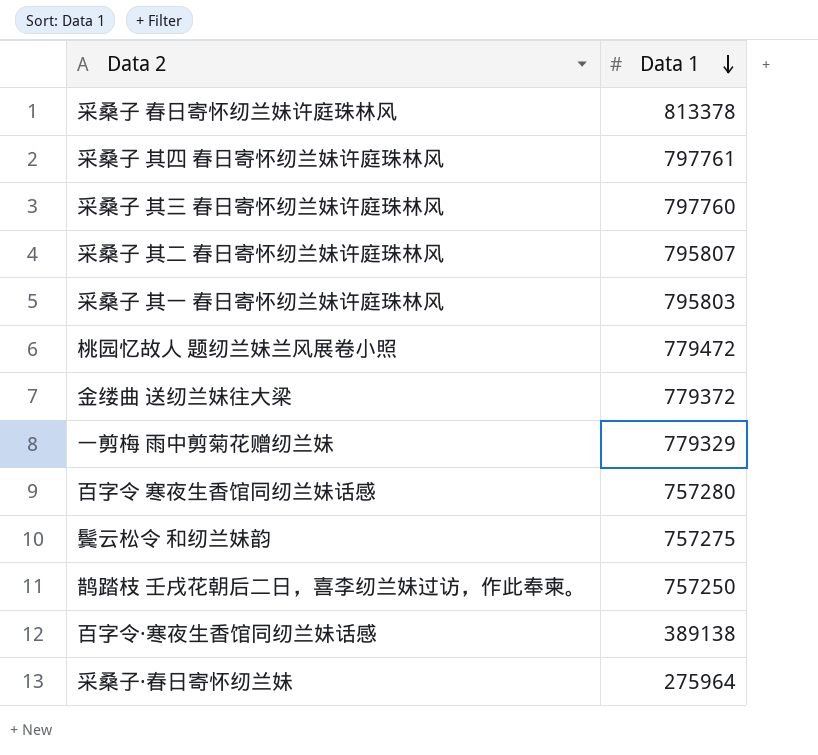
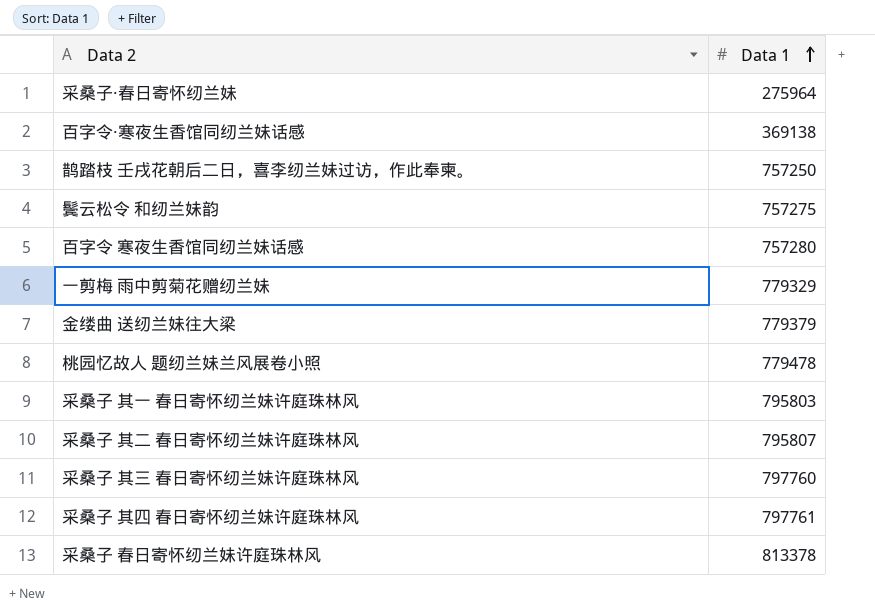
row order: Data 1 descending -> Data 1 ascending
百字令·寒夜生香馆同纫兰妹话感 | Data 1: 389138 -> 369138
金缕曲 送纫兰妹往大梁 | Data 1: 779372 -> 779379
桃园忆故人 题纫兰妹兰风展卷小照 | Data 1: 779472 -> 779478

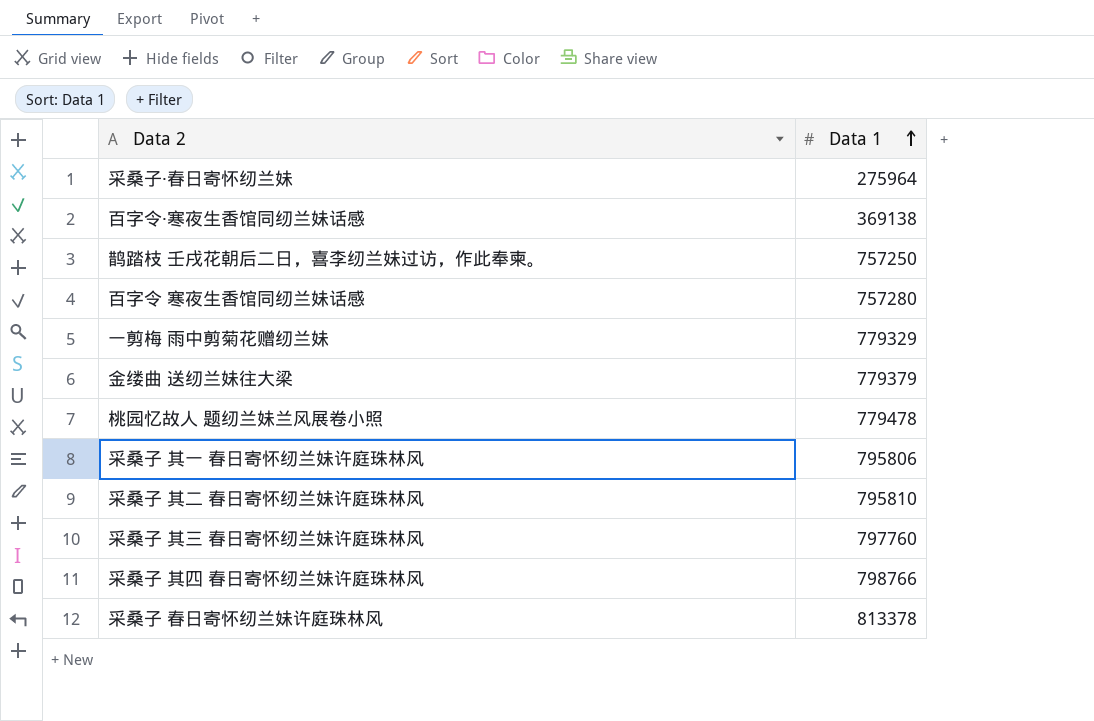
row 鬓云松令 和纫兰妹韵: 757275 -> none
采桑子 其一 春日寄怀纫兰妹许庭珠林风 | Data 1: 795803 -> 795806
采桑子 其二 春日寄怀纫兰妹许庭珠林风 | Data 1: 795807 -> 795810
采桑子 其四 春日寄怀纫兰妹许庭珠林风 | Data 1: 797761 -> 798766

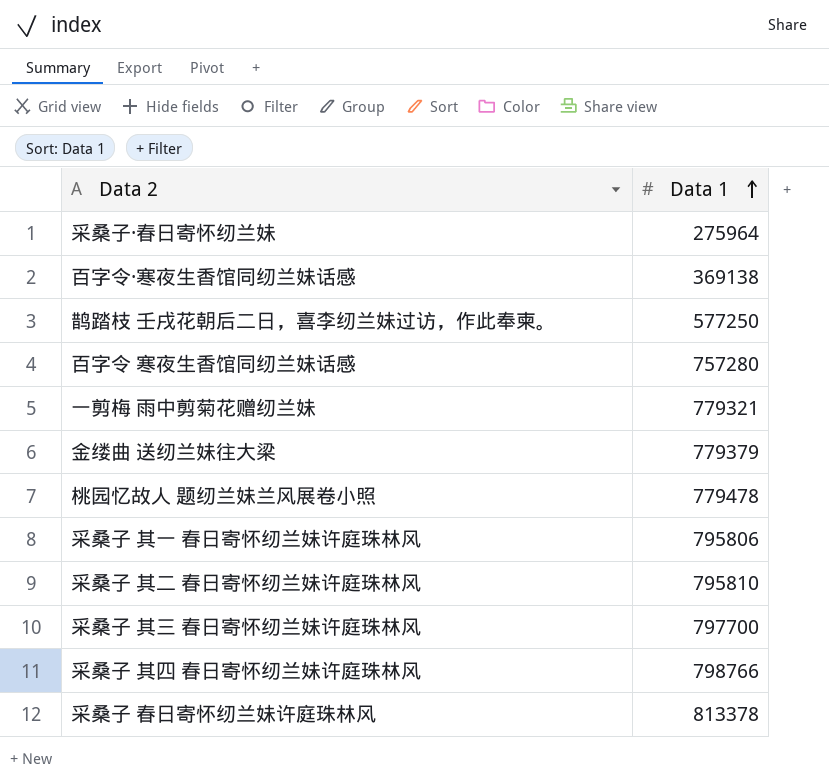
鹊踏枝 壬戌花朝后二日，喜李纫兰妹过访，作此奉柬。 | Data 1: 757250 -> 577250
一剪梅 雨中剪菊花赠纫兰妹 | Data 1: 779329 -> 779321
采桑子 其三 春日寄怀纫兰妹许庭珠林风 | Data 1: 797760 -> 797700

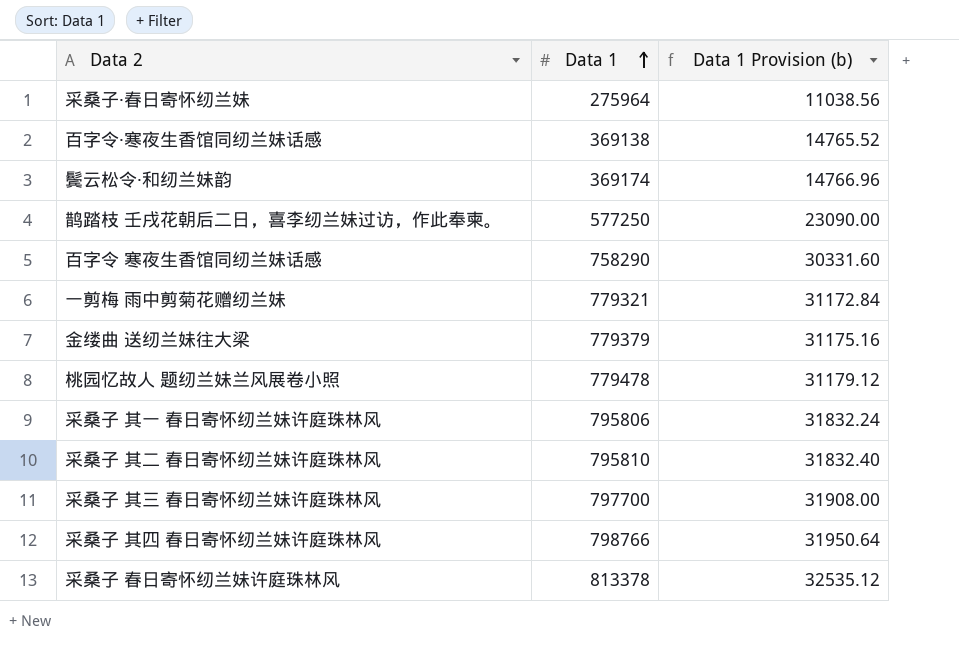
column Data 1 Provision (b) | formula: none -> [Data 1] * 0.04
row 鬓云松令·和纫兰妹韵: none -> 369174 | 14766.96
百字令 寒夜生香馆同纫兰妹话感 | Data 1: 757280 -> 758290

